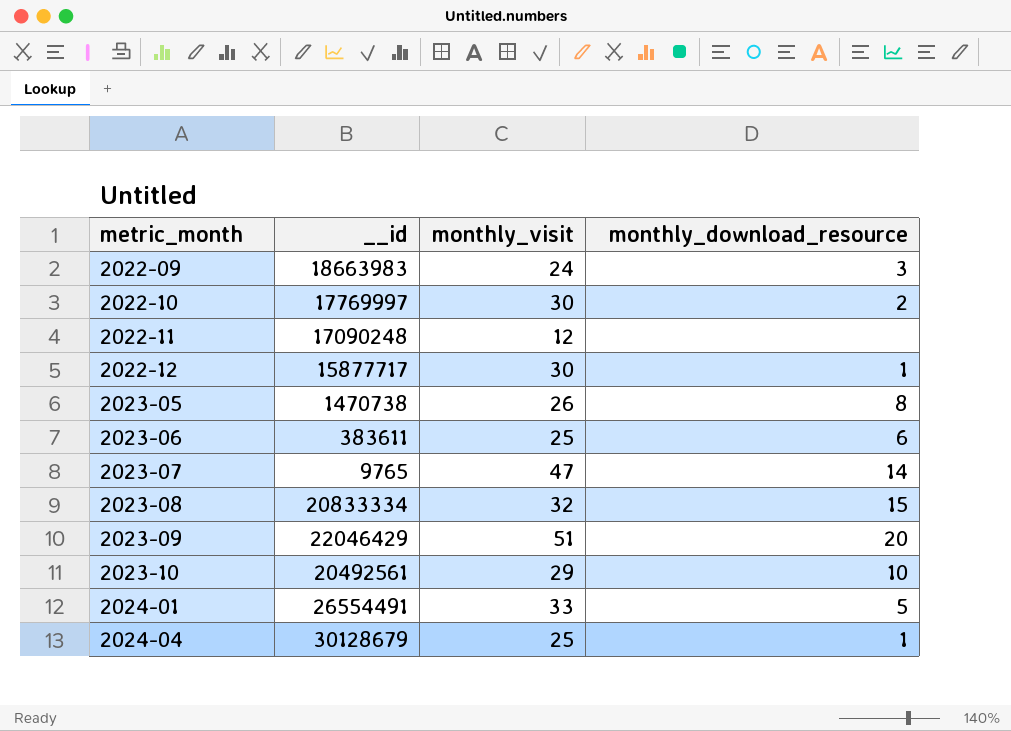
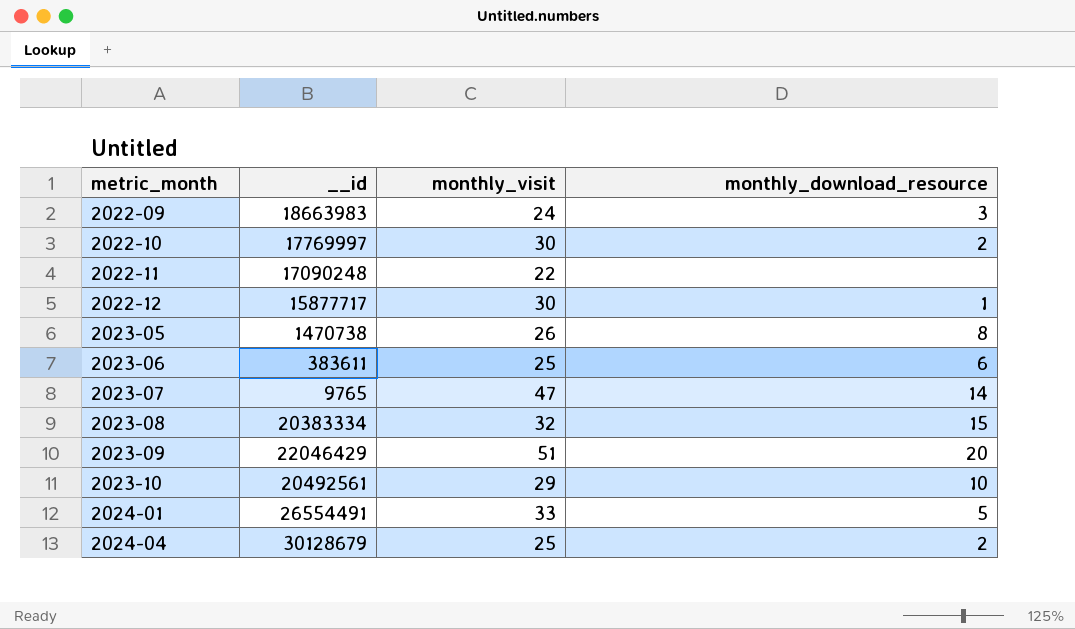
2022-11 | monthly_visit: 12 -> 22
2023-08 | __id: 20833334 -> 20383334
2024-04 | monthly_download_resource: 1 -> 2

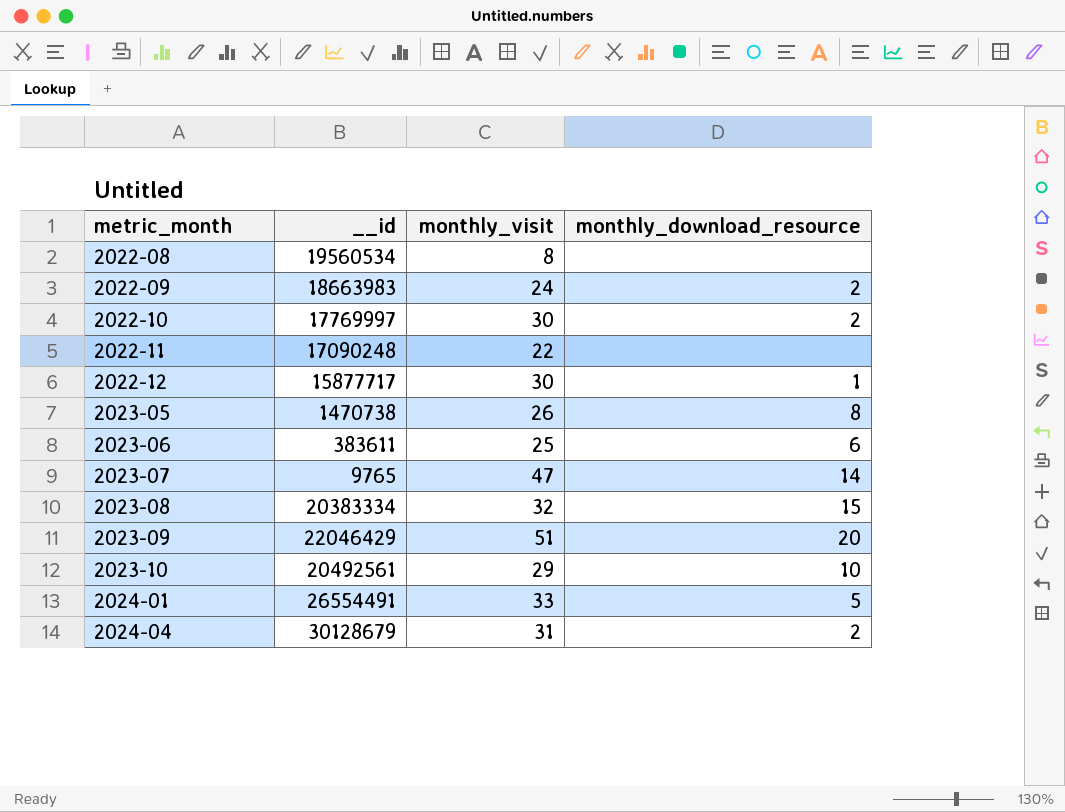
row 2022-08: none -> 19560534 | 8 | none
2022-09 | monthly_download_resource: 3 -> 2
2024-04 | monthly_visit: 25 -> 31

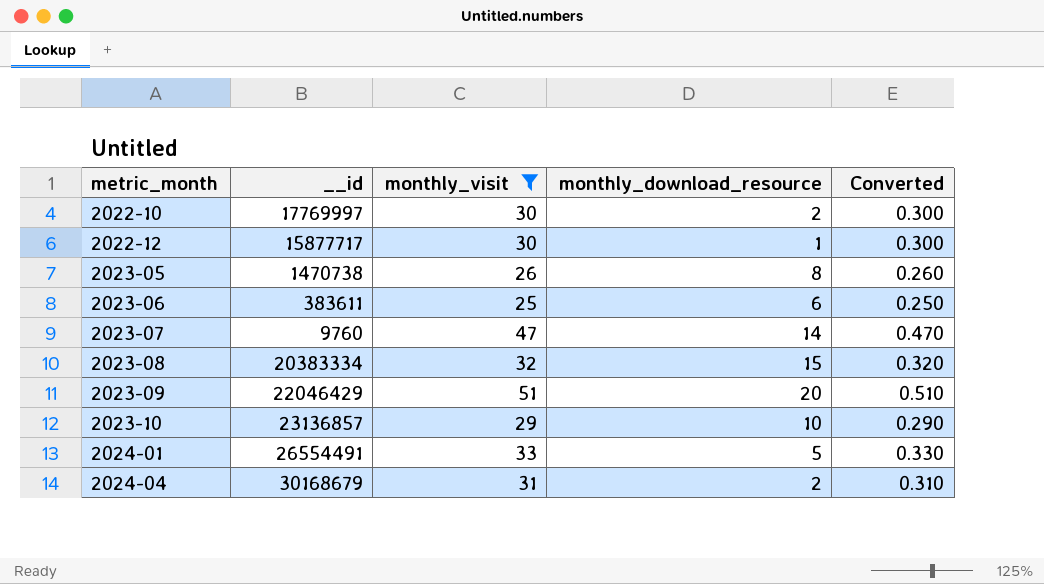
filter: none -> monthly_visit >= 25
column Converted | formula: none -> [monthly_visit] * 0.01
2023-07 | __id: 9765 -> 9760
2023-10 | __id: 20492561 -> 23136857
2024-04 | __id: 30128679 -> 30168679

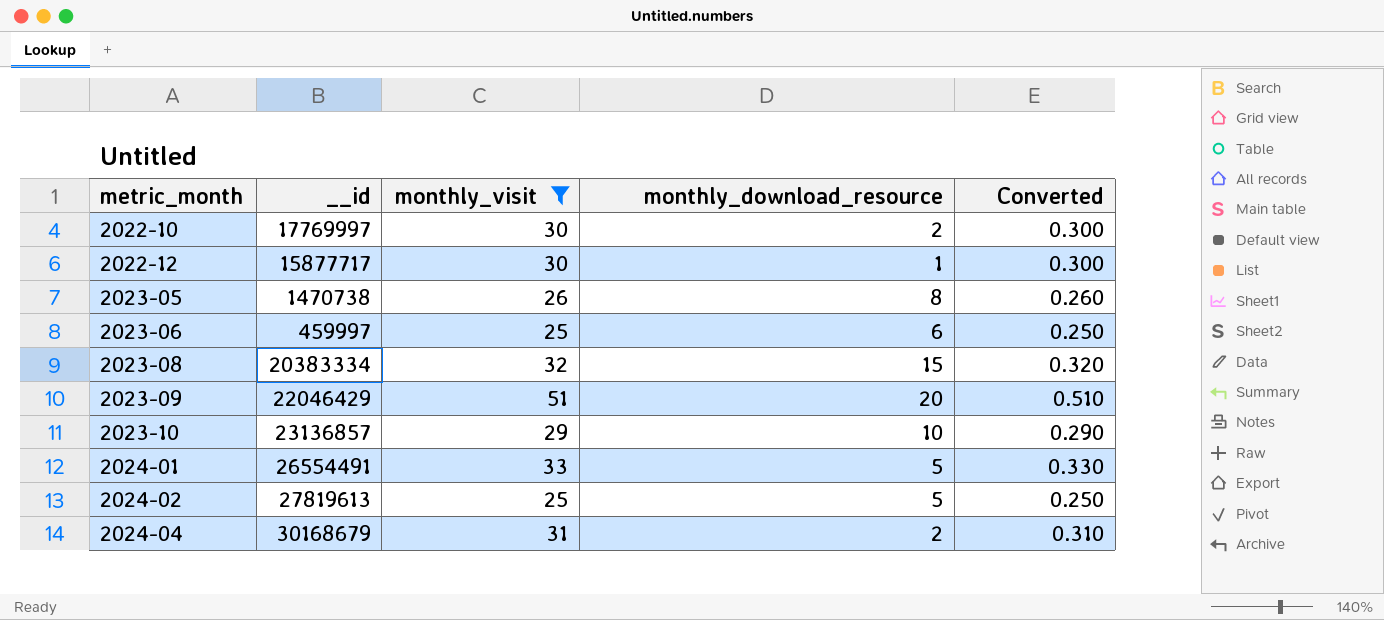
row 2023-07: 9760 | 47 | 14 | 0.470 -> none
2023-06 | __id: 383611 -> 459997
row 2024-02: none -> 27819613 | 25 | 5 | 0.250

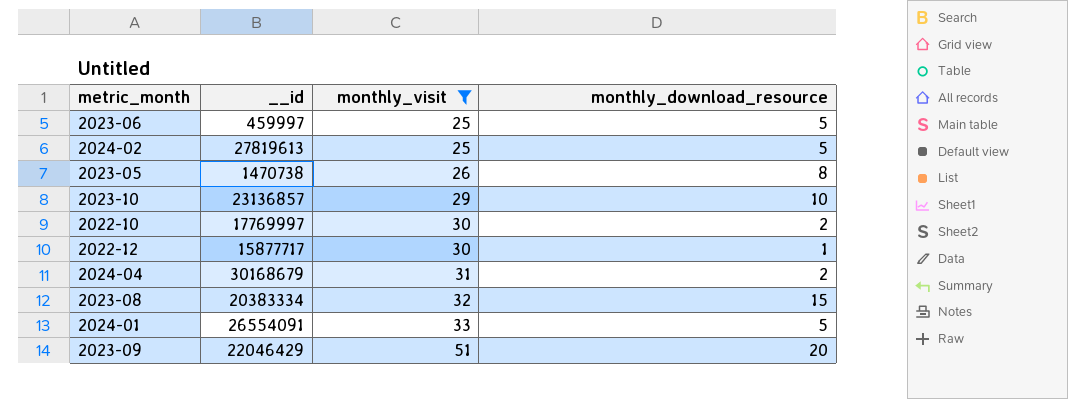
row order: metric_month ascending -> monthly_visit ascending
column Converted | formula: [monthly_visit] * 0.01 -> none
2023-06 | monthly_download_resource: 6 -> 5
2024-01 | __id: 26554491 -> 26554091

